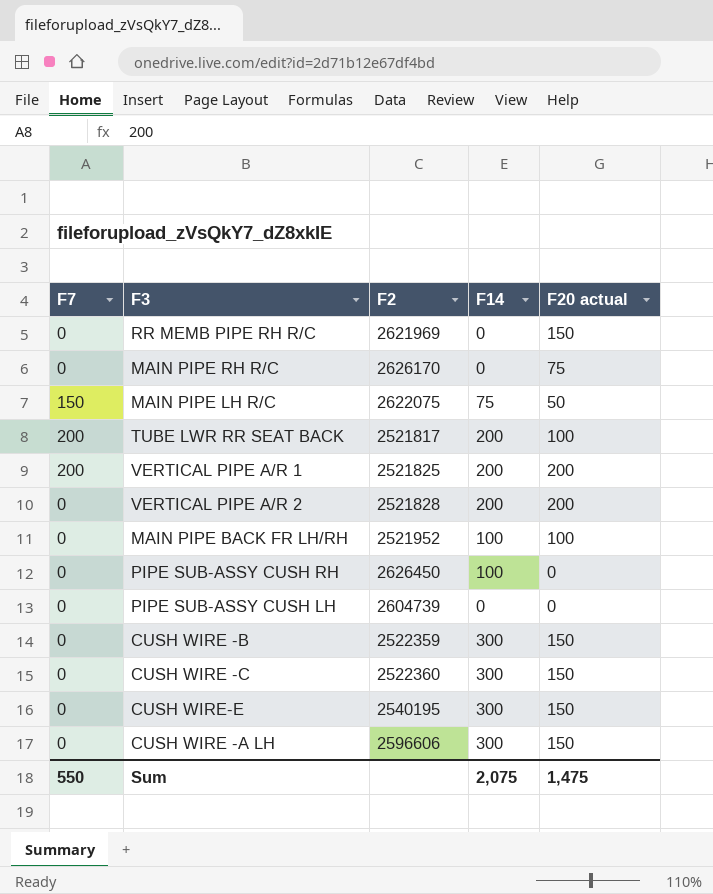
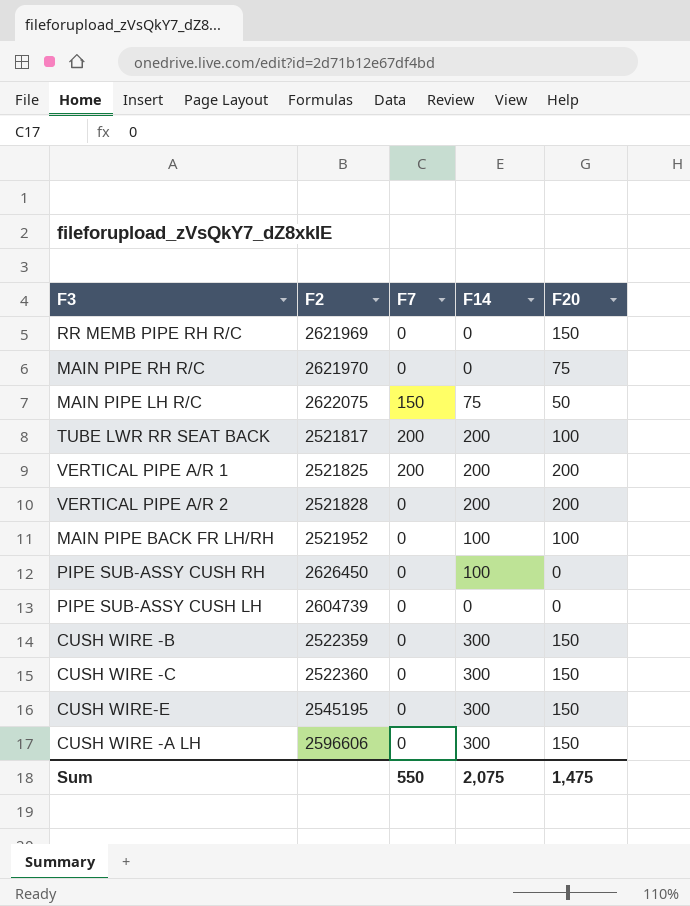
column F7 | position: 1 -> 3
column name: F20 actual -> F20
MAIN PIPE RH R/C | F2: 2626170 -> 2621970
CUSH WIRE-E | F2: 2540195 -> 2545195

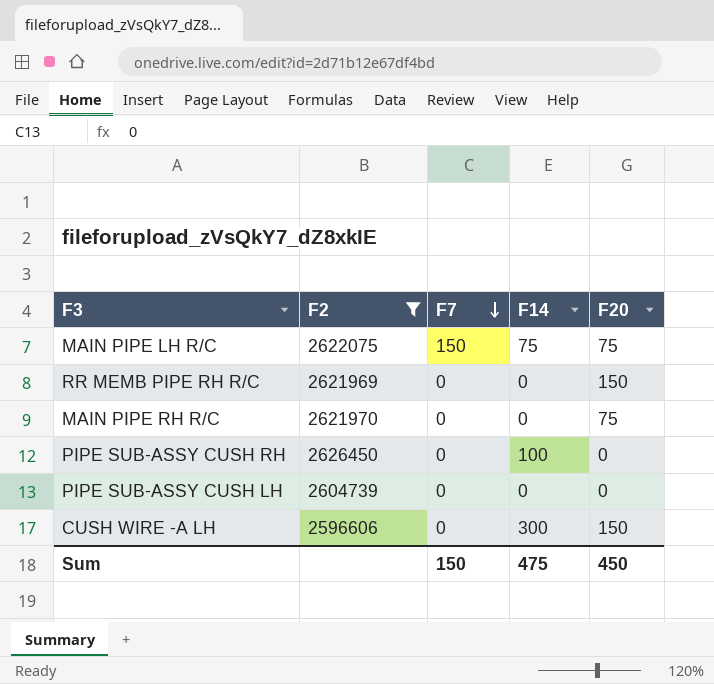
filter: none -> F2 >= 2596606
row order: none -> F7 descending
MAIN PIPE LH R/C | F20: 50 -> 75
Sum | F7: 550 -> 150
Sum | F14: 2,075 -> 475
Sum | F20: 1,475 -> 450

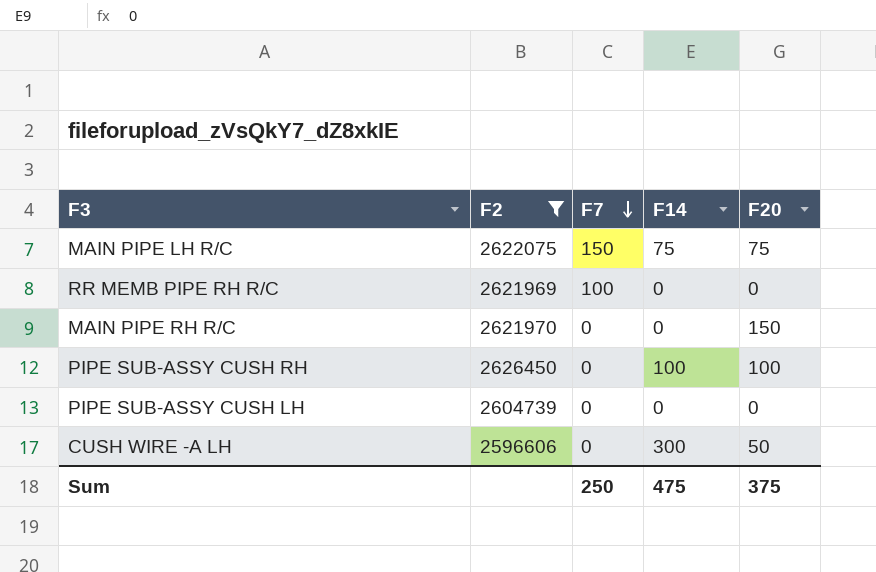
RR MEMB PIPE RH R/C | F7: 0 -> 100
RR MEMB PIPE RH R/C | F20: 150 -> 0
MAIN PIPE RH R/C | F20: 75 -> 150
PIPE SUB-ASSY CUSH RH | F20: 0 -> 100
CUSH WIRE -A LH | F20: 150 -> 50
Sum | F7: 150 -> 250
Sum | F20: 450 -> 375

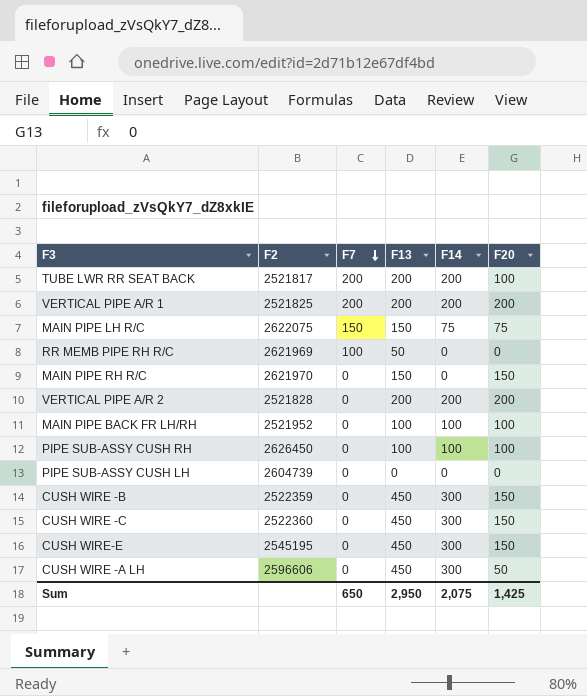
filter: F2 >= 2596606 -> none
column F13 | position: none -> 4
Sum | F7: 250 -> 650
Sum | F14: 475 -> 2,075
Sum | F20: 375 -> 1,425

